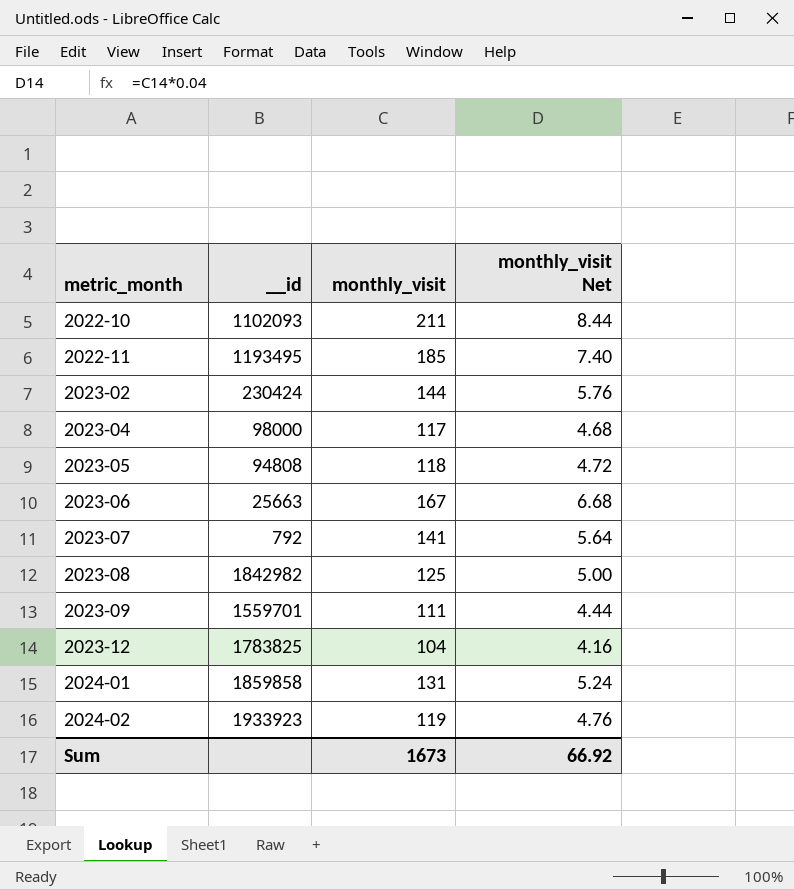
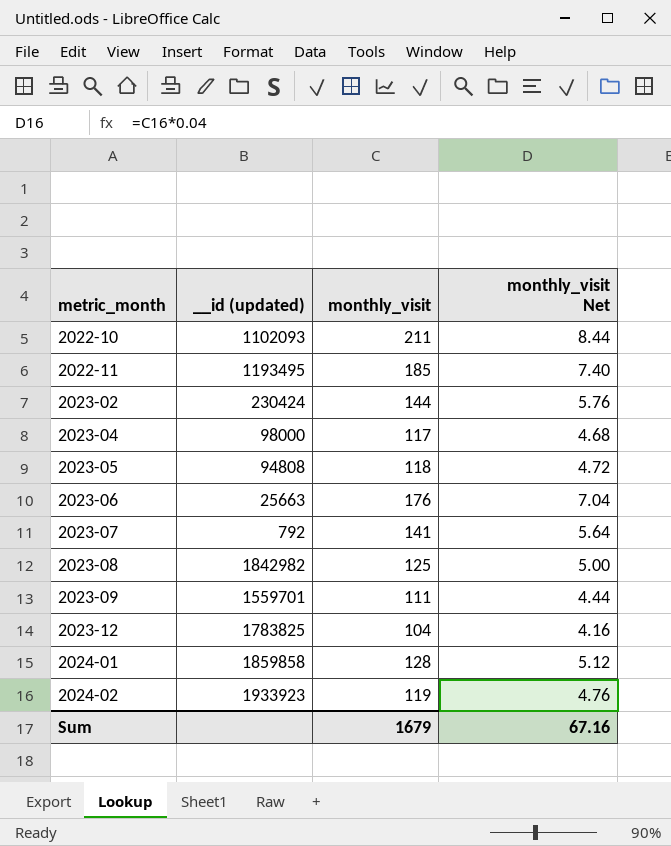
column name: __id -> __id (updated)
2023-06 | monthly_visit: 167 -> 176
2023-06 | monthly_visit Net: 6.68 -> 7.04
2024-01 | monthly_visit: 131 -> 128
2024-01 | monthly_visit Net: 5.24 -> 5.12
Sum | monthly_visit: 1673 -> 1679
Sum | monthly_visit Net: 66.92 -> 67.16

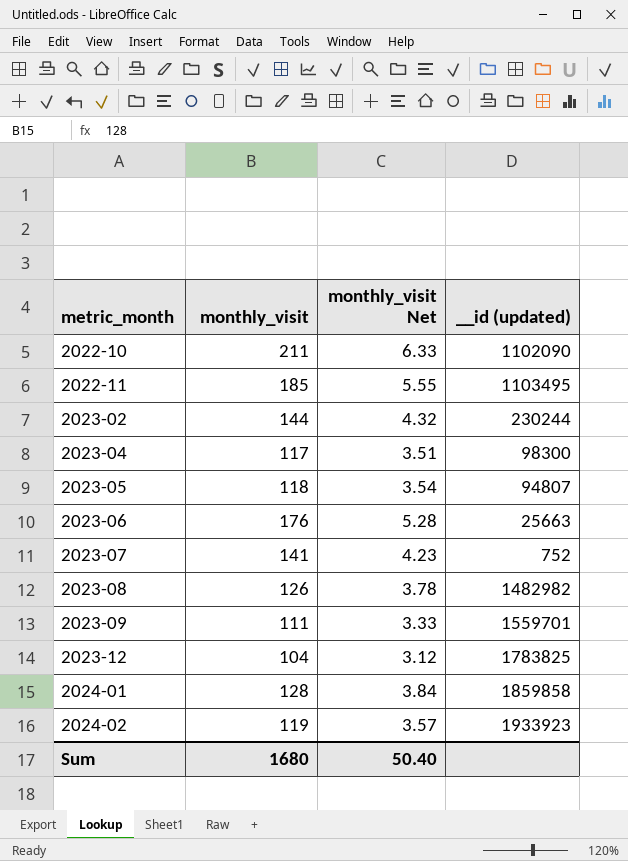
column monthly_visit Net | formula: [monthly_visit] * 0.04 -> [monthly_visit] * 0.03
column __id (updated) | position: 2 -> 4
2022-10 | __id (updated): 1102093 -> 1102090
2022-11 | __id (updated): 1193495 -> 1103495
2023-02 | __id (updated): 230424 -> 230244
2023-04 | __id (updated): 98000 -> 98300
2023-05 | __id (updated): 94808 -> 94807
2023-07 | __id (updated): 792 -> 752
2023-08 | monthly_visit: 125 -> 126
2023-08 | __id (updated): 1842982 -> 1482982
Sum | monthly_visit: 1679 -> 1680
Sum | monthly_visit Net: 67.16 -> 50.40

